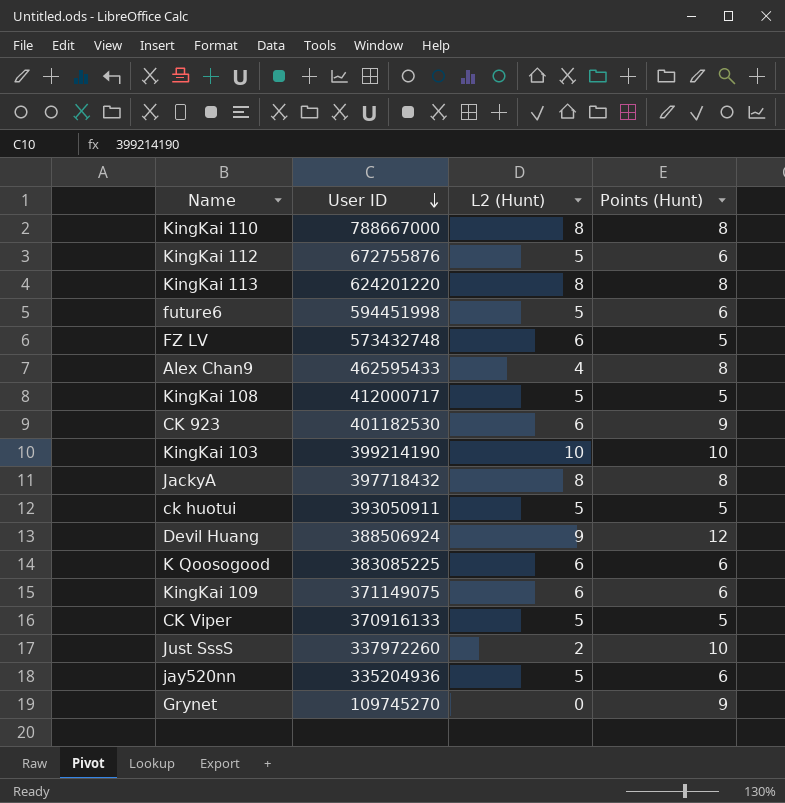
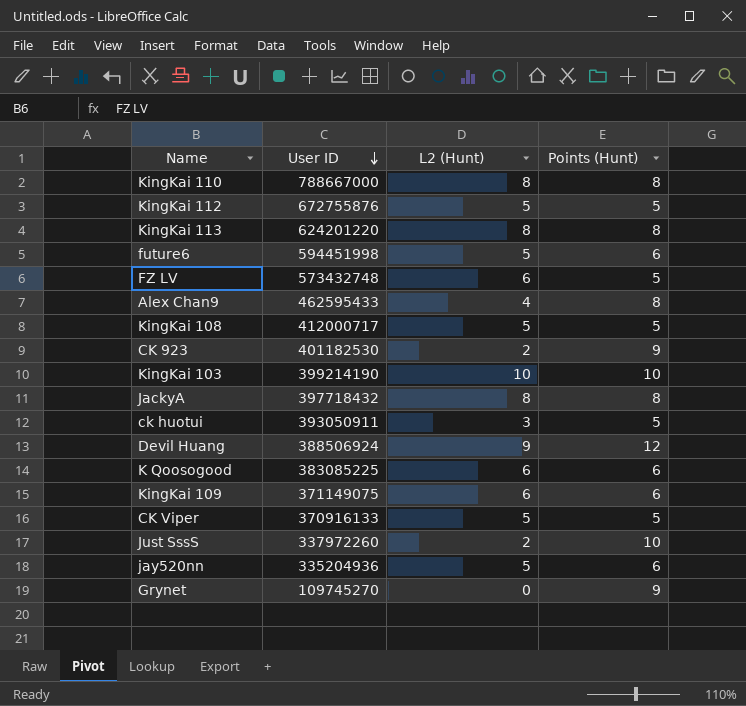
KingKai 112 | Points (Hunt): 6 -> 5
CK 923 | L2 (Hunt): 6 -> 2
ck huotui | L2 (Hunt): 5 -> 3

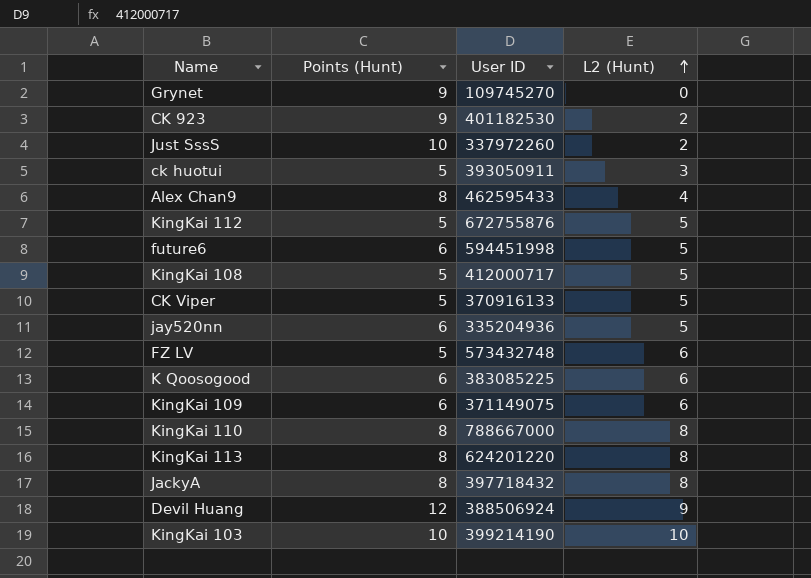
row order: User ID descending -> L2 (Hunt) ascending
column Points (Hunt) | position: 4 -> 2

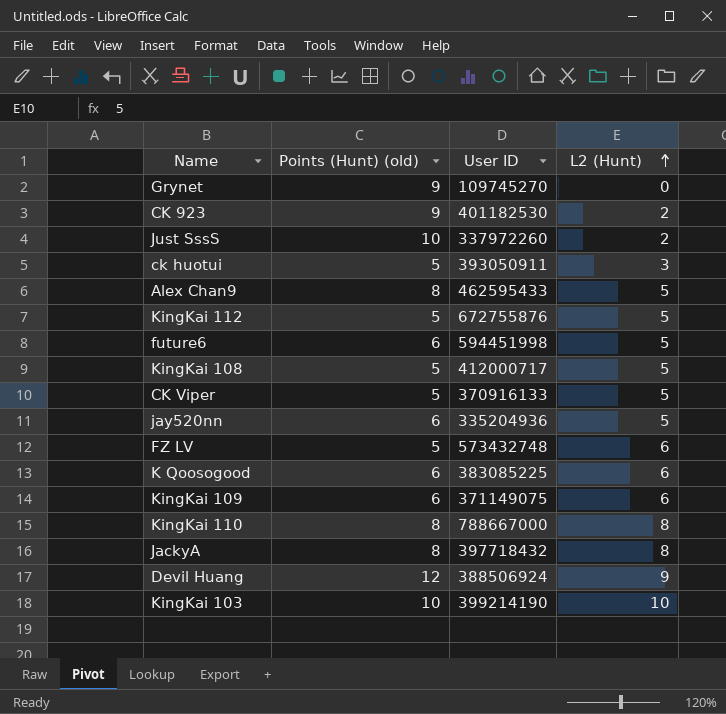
column name: Points (Hunt) -> Points (Hunt) (old)
row KingKai 113: 8 | 624201220 | 8 -> none
Alex Chan9 | L2 (Hunt): 4 -> 5

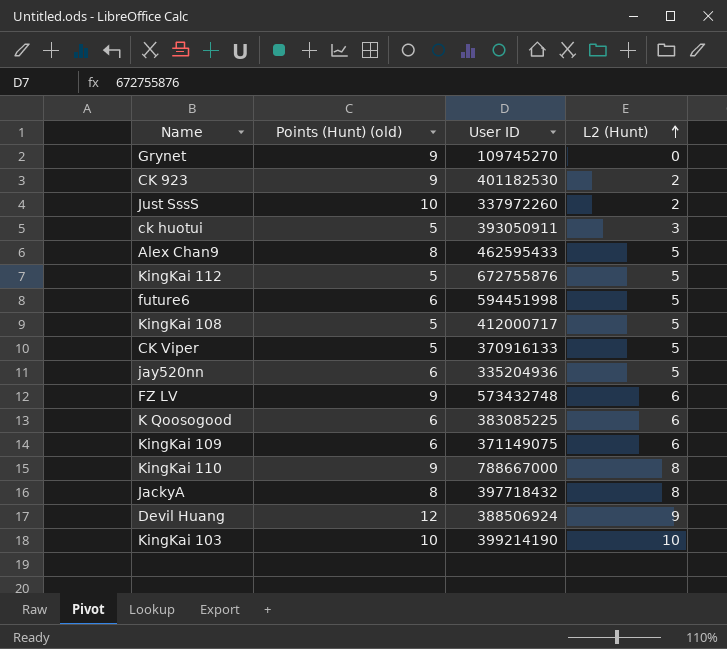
FZ LV | Points (Hunt) (old): 5 -> 9
KingKai 110 | Points (Hunt) (old): 8 -> 9

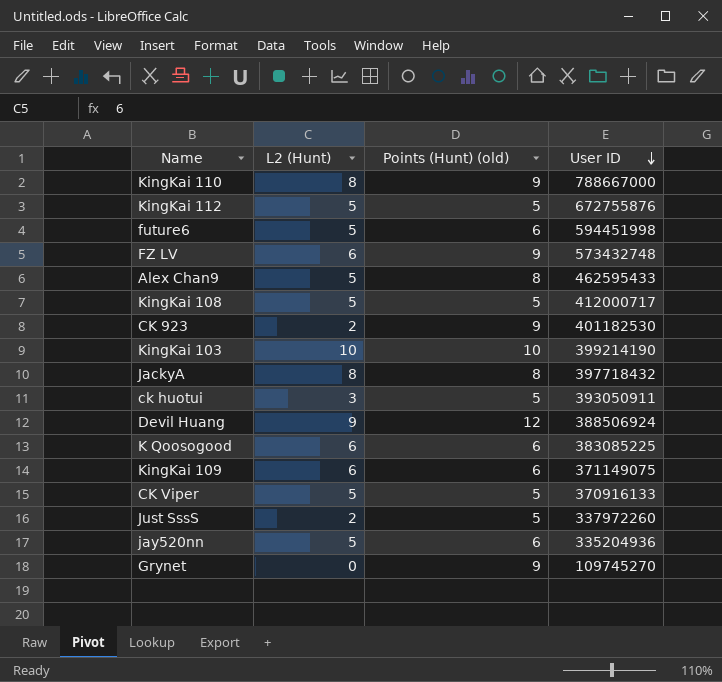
row order: L2 (Hunt) ascending -> User ID descending
column L2 (Hunt) | position: 4 -> 2
Just SssS | Points (Hunt) (old): 10 -> 5

